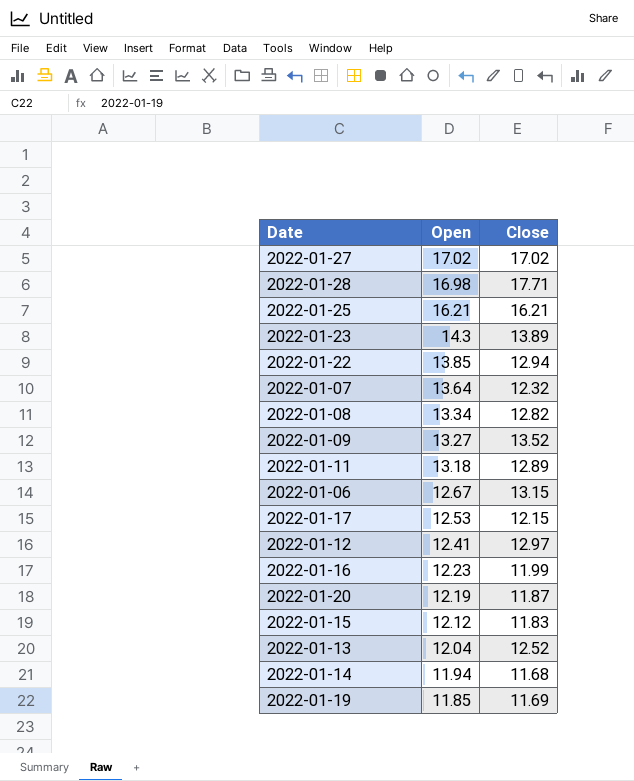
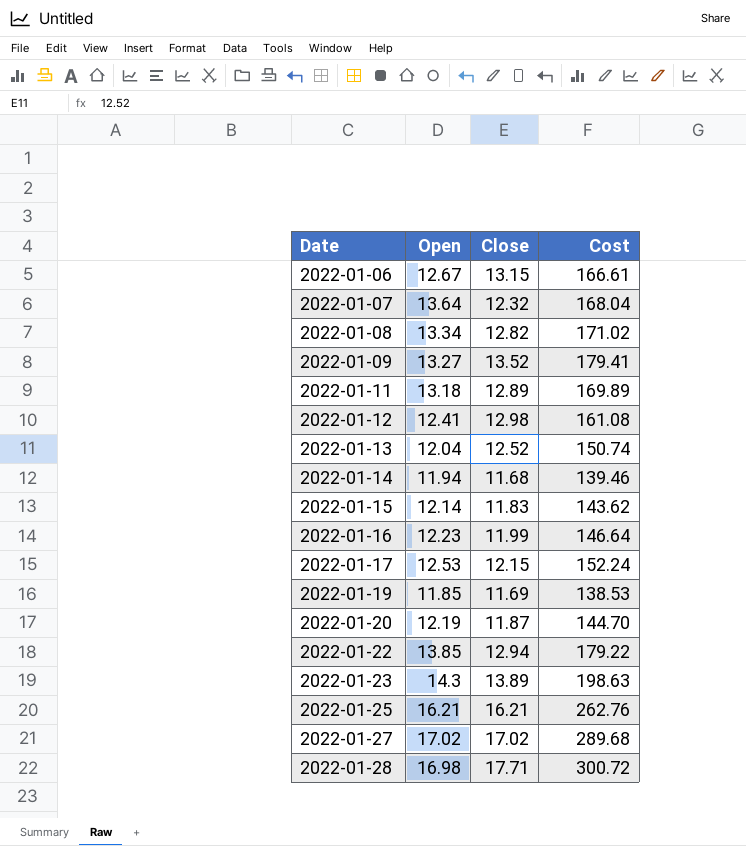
row order: Open descending -> Date ascending
column Cost | formula: none -> [Open] * [Close]
2022-01-12 | Close: 12.97 -> 12.98
2022-01-15 | Open: 12.12 -> 12.14

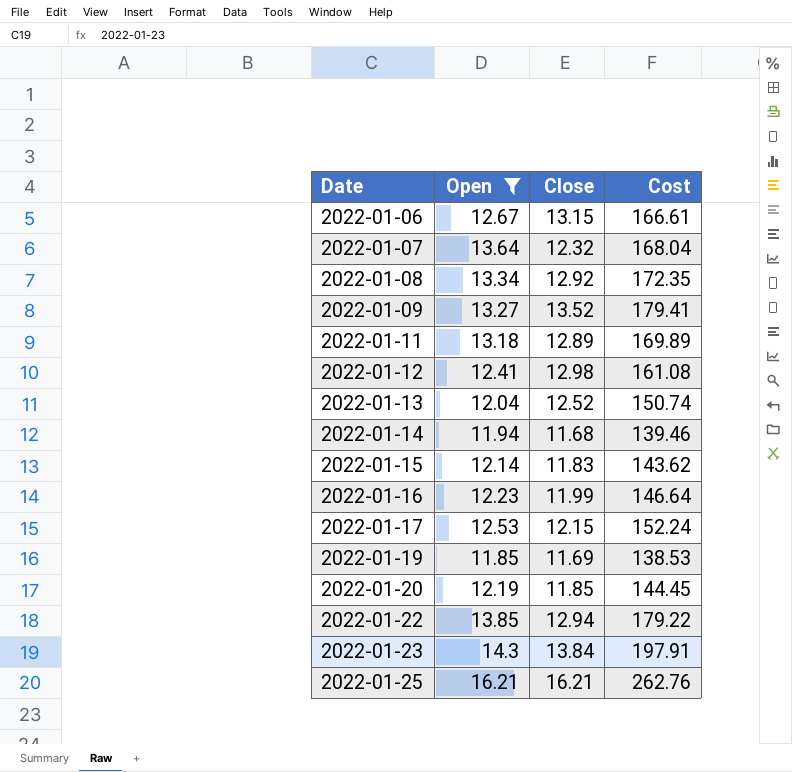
filter: none -> Open <= 16.21
2022-01-08 | Close: 12.82 -> 12.92
2022-01-08 | Cost: 171.02 -> 172.35
2022-01-20 | Close: 11.87 -> 11.85
2022-01-20 | Cost: 144.70 -> 144.45
2022-01-23 | Close: 13.89 -> 13.84
2022-01-23 | Cost: 198.63 -> 197.91

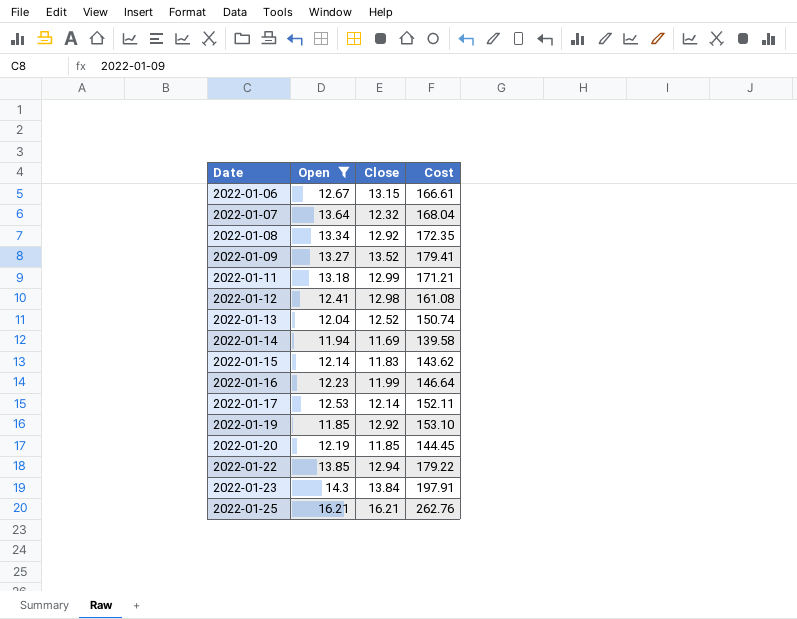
2022-01-11 | Close: 12.89 -> 12.99
2022-01-11 | Cost: 169.89 -> 171.21
2022-01-14 | Close: 11.68 -> 11.69
2022-01-14 | Cost: 139.46 -> 139.58
2022-01-17 | Close: 12.15 -> 12.14
2022-01-17 | Cost: 152.24 -> 152.11
2022-01-19 | Close: 11.69 -> 12.92
2022-01-19 | Cost: 138.53 -> 153.10

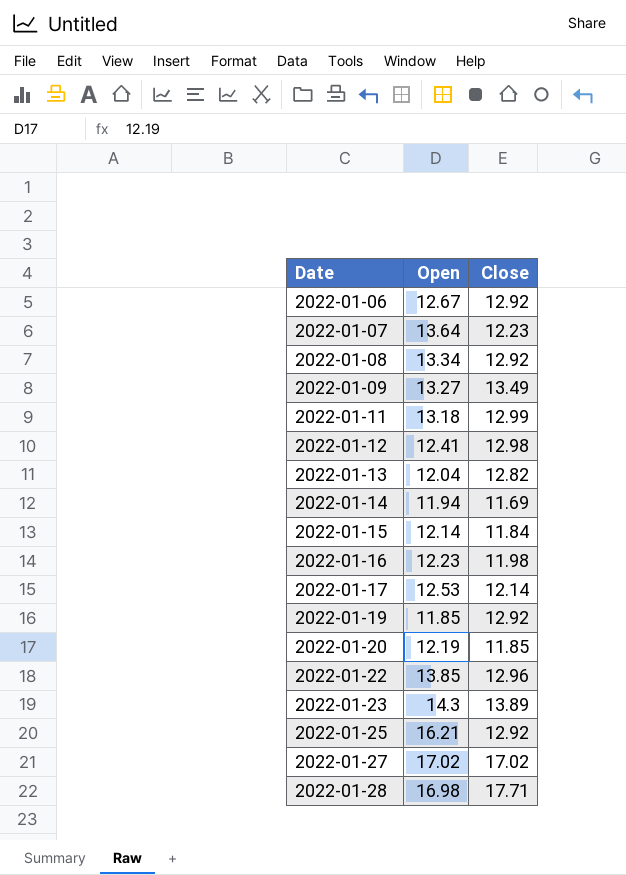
filter: Open <= 16.21 -> none
column Cost | formula: [Open] * [Close] -> none
2022-01-06 | Close: 13.15 -> 12.92
2022-01-07 | Close: 12.32 -> 12.23
2022-01-09 | Close: 13.52 -> 13.49
2022-01-13 | Close: 12.52 -> 12.82
2022-01-15 | Close: 11.83 -> 11.84
2022-01-16 | Close: 11.99 -> 11.98
2022-01-22 | Close: 12.94 -> 12.96
2022-01-23 | Close: 13.84 -> 13.89
2022-01-25 | Close: 16.21 -> 12.92

